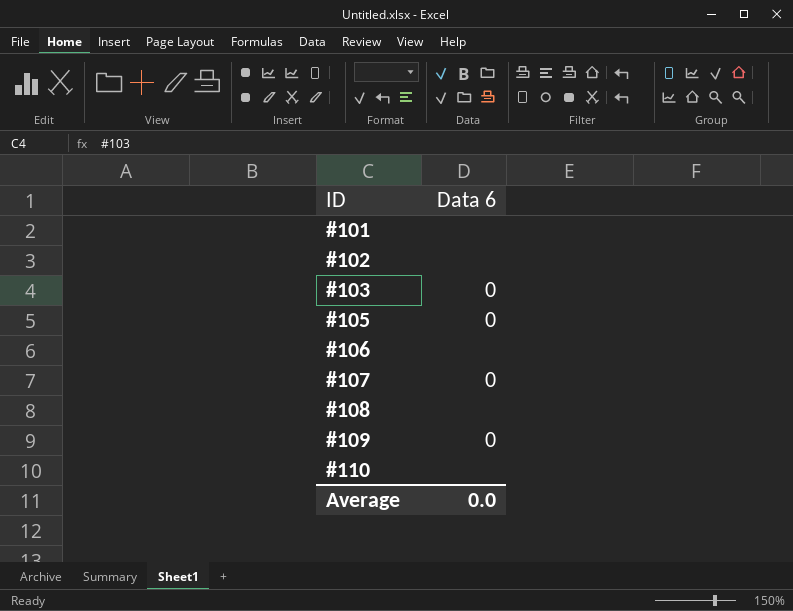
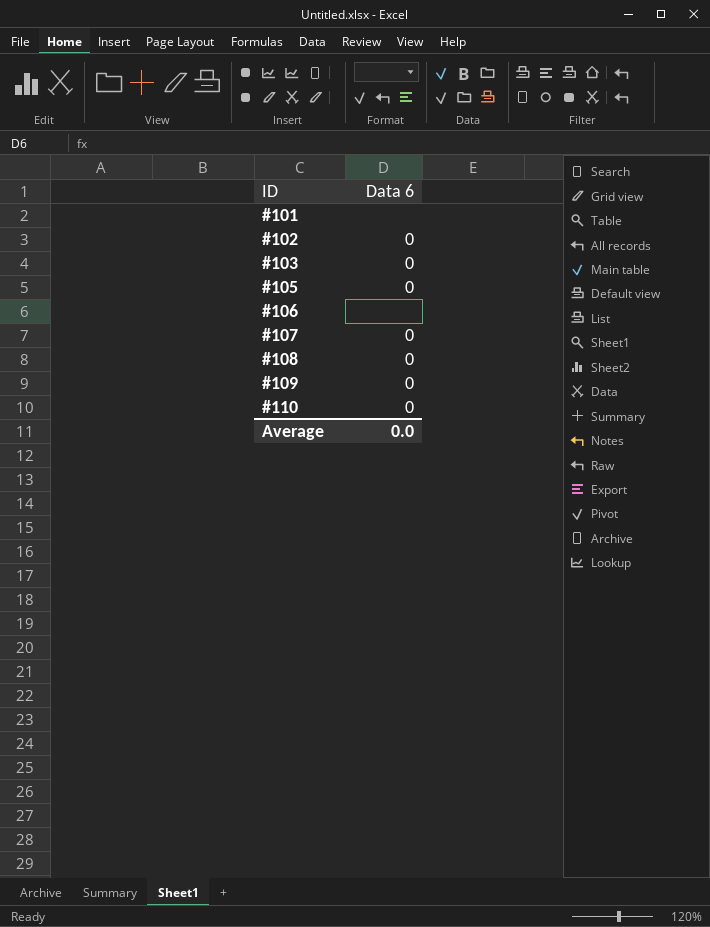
#102 | Data 6: none -> 0
#108 | Data 6: none -> 0
#110 | Data 6: none -> 0

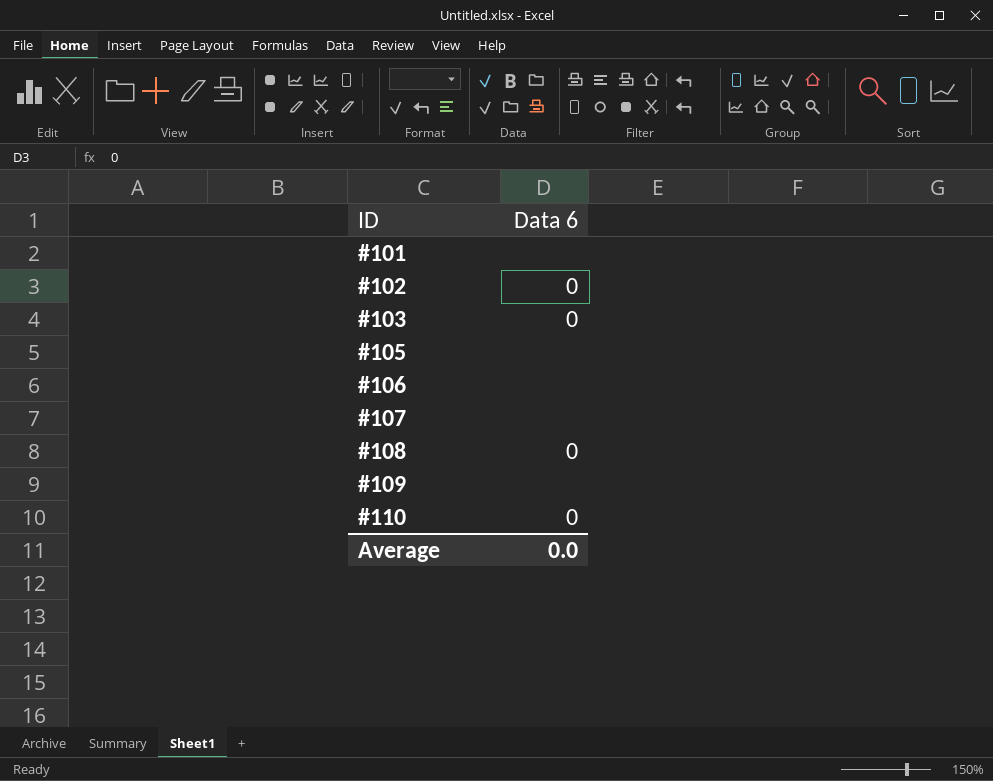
#105 | Data 6: 0 -> none
#107 | Data 6: 0 -> none
#109 | Data 6: 0 -> none

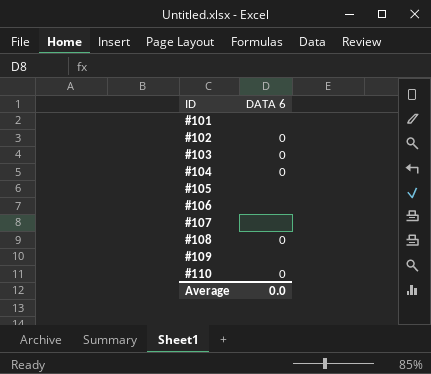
column name: Data 6 -> DATA 6
row #104: none -> 0

